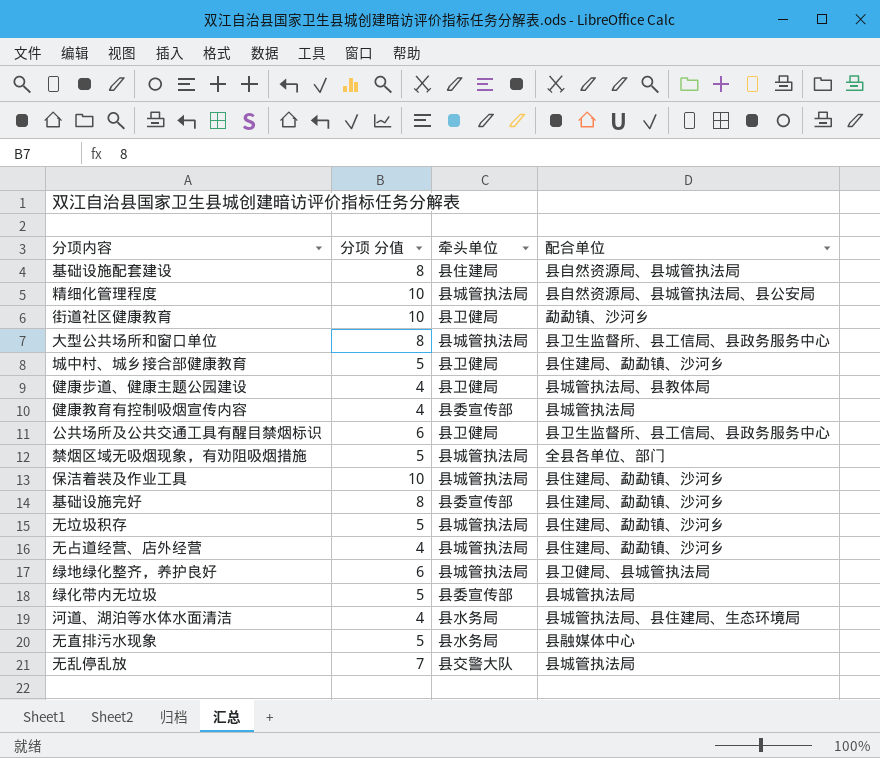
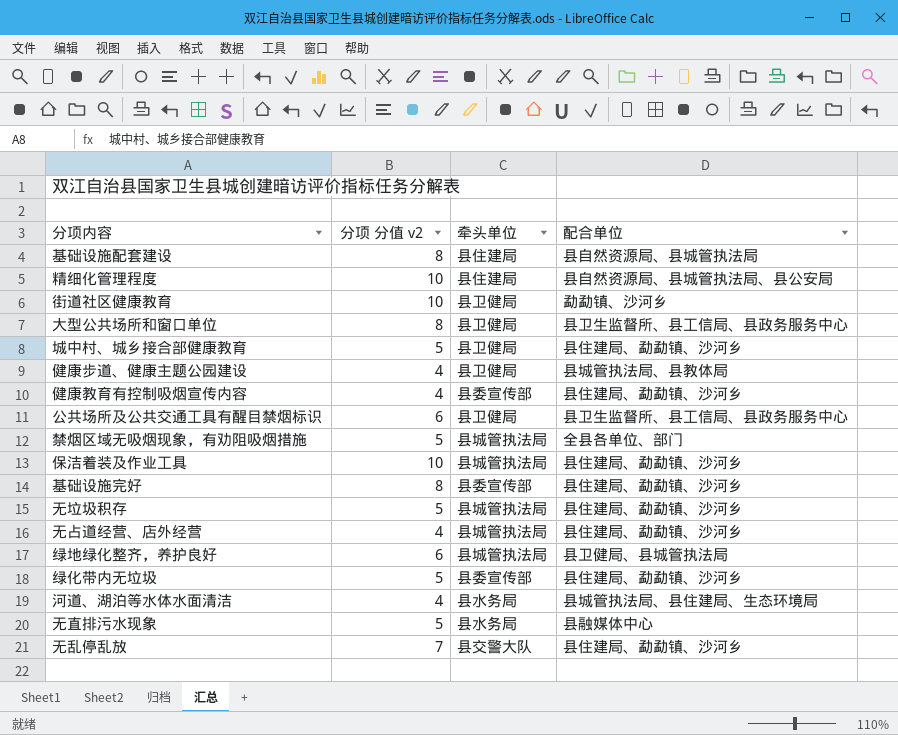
column name: 分项 分值 -> 分项 分值 v2
精细化管理程度 | 牵头单位: 县城管执法局 -> 县住建局
大型公共场所和窗口单位 | 牵头单位: 县城管执法局 -> 县卫健局
健康教育有控制吸烟宣传内容 | 配合单位: 县城管执法局 -> 县住建局、勐勐镇、沙河乡
绿化带内无垃圾 | 配合单位: 县城管执法局 -> 县住建局、勐勐镇、沙河乡
无乱停乱放 | 配合单位: 县城管执法局 -> 县住建局、勐勐镇、沙河乡

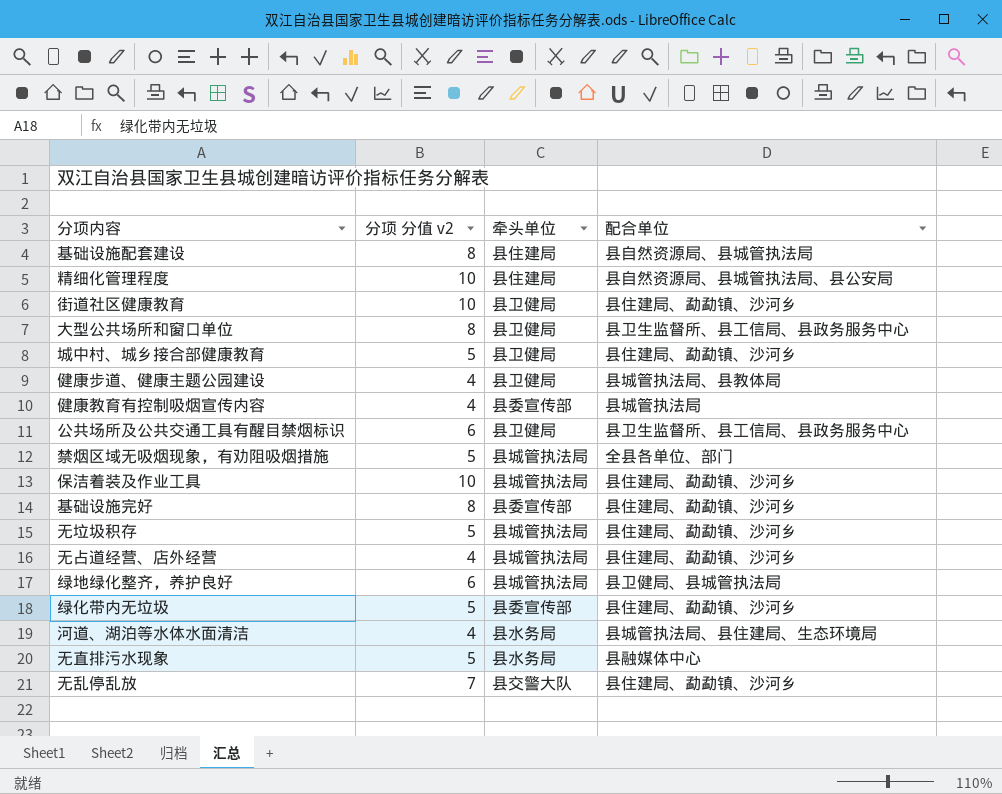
街道社区健康教育 | 配合单位: 勐勐镇、沙河乡 -> 县住建局、勐勐镇、沙河乡
健康教育有控制吸烟宣传内容 | 配合单位: 县住建局、勐勐镇、沙河乡 -> 县城管执法局

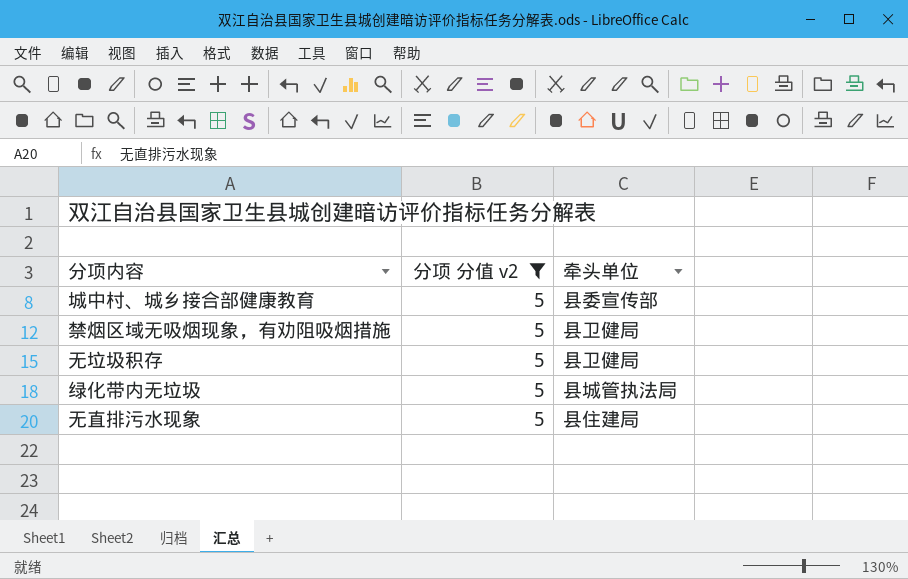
filter: none -> 分项 分值 v2 = 5
column 配合单位 | position: 4 -> none
城中村、城乡接合部健康教育 | 牵头单位: 县卫健局 -> 县委宣传部
禁烟区域无吸烟现象，有劝阻吸烟措施 | 牵头单位: 县城管执法局 -> 县卫健局
无垃圾积存 | 牵头单位: 县城管执法局 -> 县卫健局
绿化带内无垃圾 | 牵头单位: 县委宣传部 -> 县城管执法局
无直排污水现象 | 牵头单位: 县水务局 -> 县住建局

